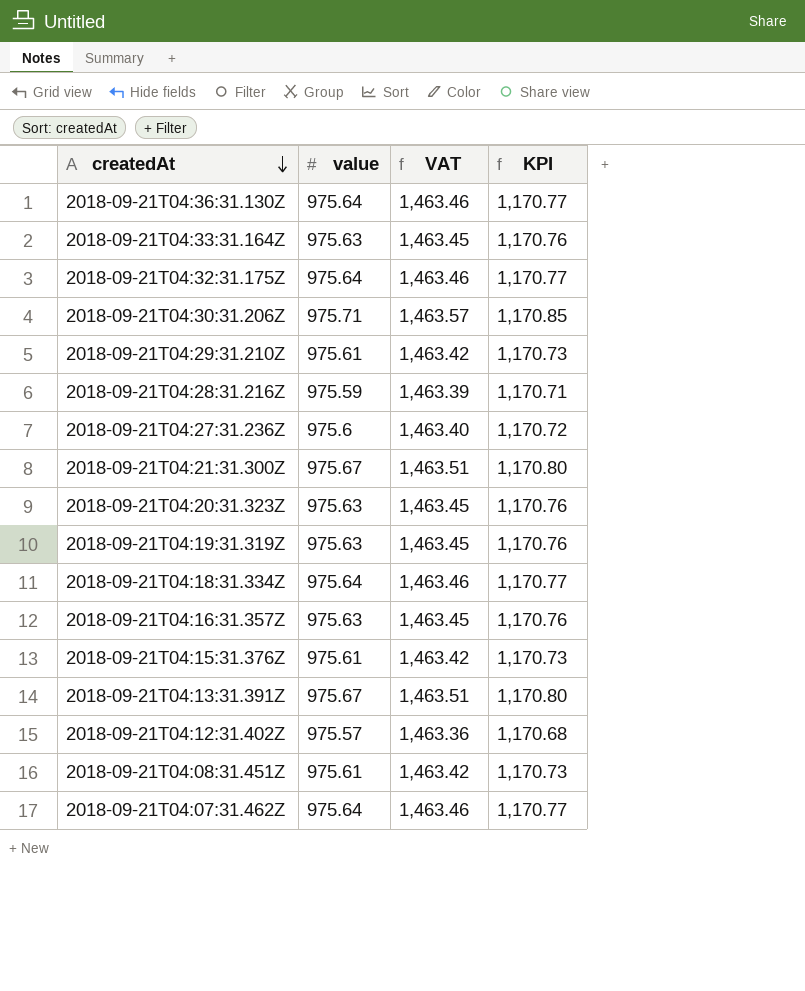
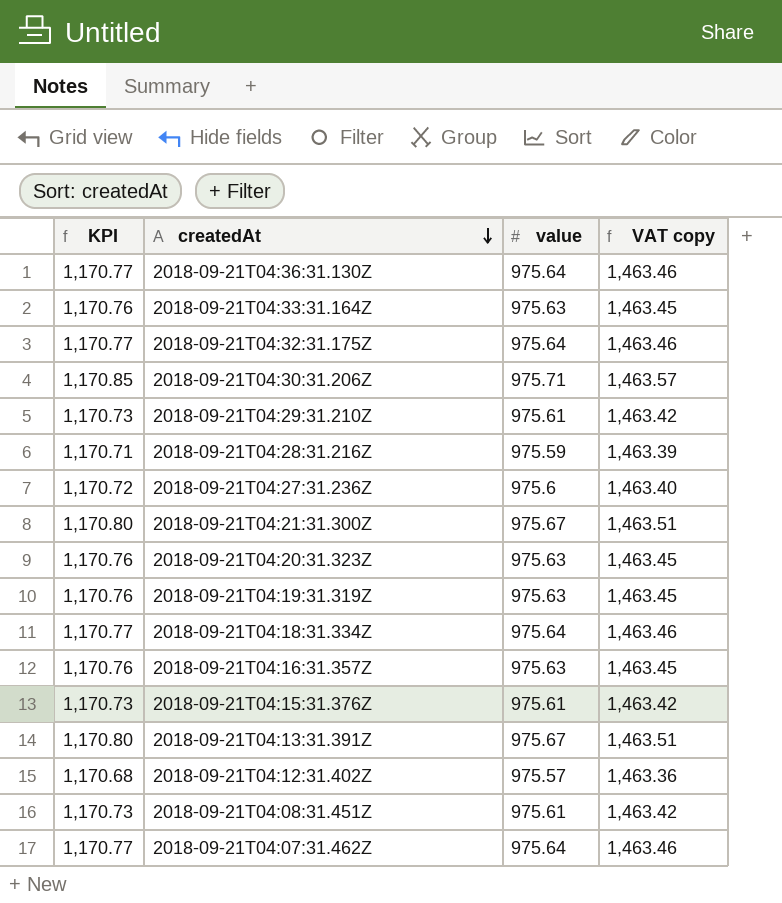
column KPI | position: 4 -> 1
column name: VAT -> VAT copy

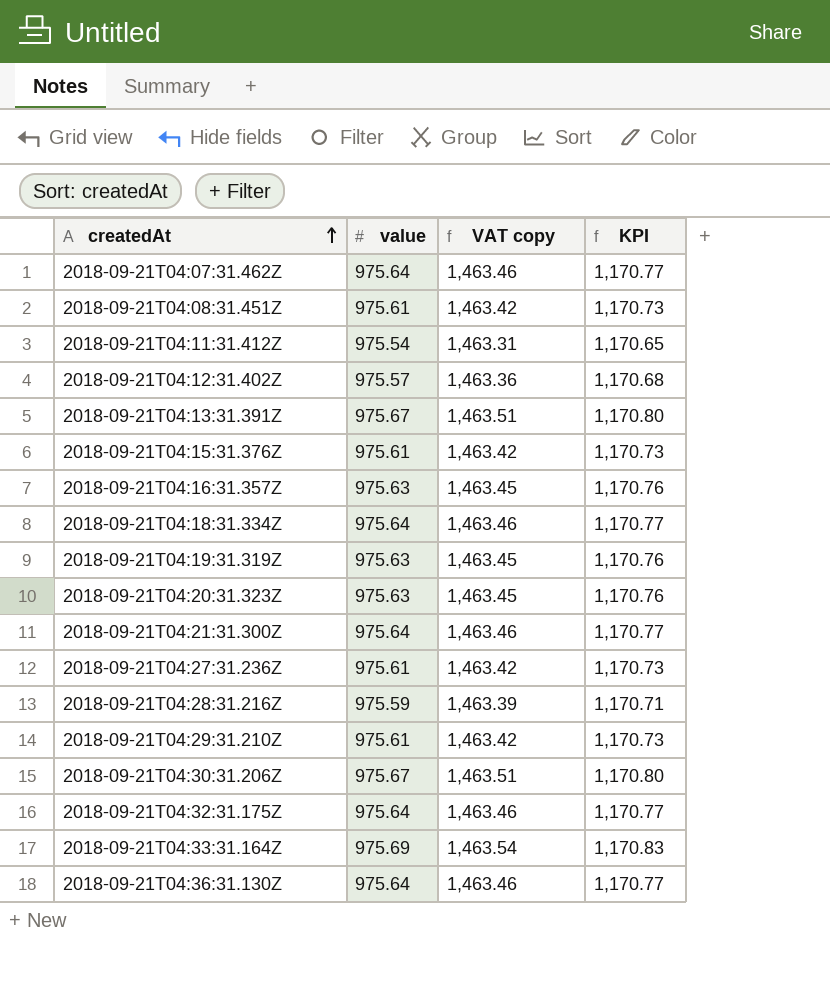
row order: createdAt descending -> createdAt ascending
column KPI | position: 1 -> 4
row 2018-09-21T04:11:31.412Z: none -> 975.54 | 1,463.31 | 1,170.65
2018-09-21T04:21:31.300Z | value: 975.67 -> 975.64
2018-09-21T04:21:31.300Z | VAT copy: 1,463.51 -> 1,463.46
2018-09-21T04:21:31.300Z | KPI: 1,170.80 -> 1,170.77
2018-09-21T04:27:31.236Z | value: 975.6 -> 975.61
2018-09-21T04:27:31.236Z | VAT copy: 1,463.40 -> 1,463.42
2018-09-21T04:27:31.236Z | KPI: 1,170.72 -> 1,170.73
2018-09-21T04:30:31.206Z | value: 975.71 -> 975.67
2018-09-21T04:30:31.206Z | VAT copy: 1,463.57 -> 1,463.51
2018-09-21T04:30:31.206Z | KPI: 1,170.85 -> 1,170.80
2018-09-21T04:33:31.164Z | value: 975.63 -> 975.69
2018-09-21T04:33:31.164Z | VAT copy: 1,463.45 -> 1,463.54
2018-09-21T04:33:31.164Z | KPI: 1,170.76 -> 1,170.83

